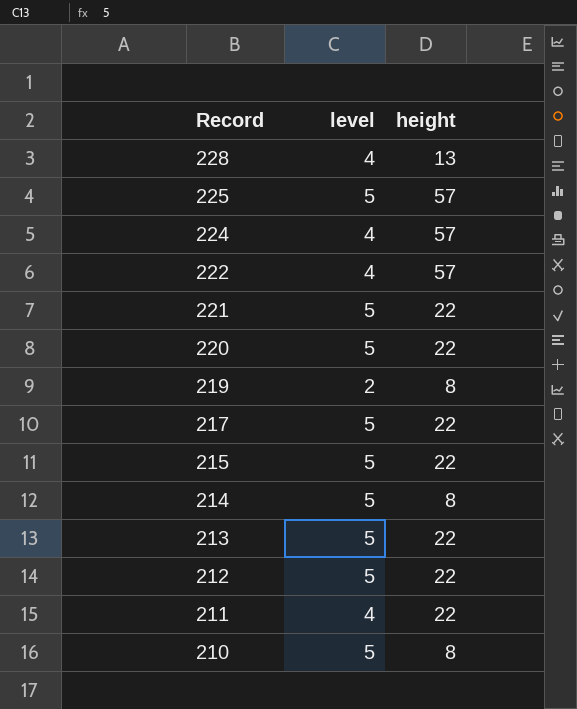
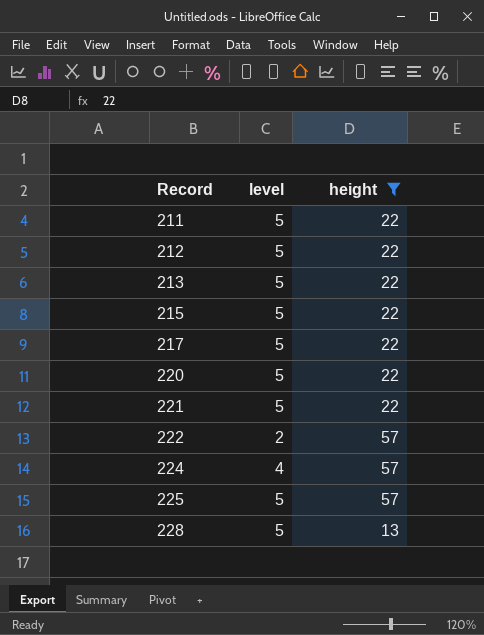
filter: none -> height != 8
row order: Record descending -> Record ascending
211 | level: 4 -> 5
222 | level: 4 -> 2
228 | level: 4 -> 5

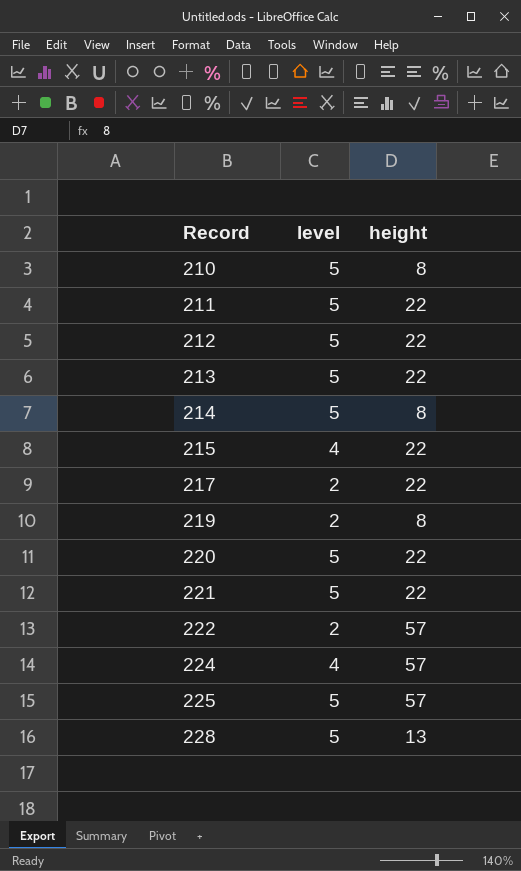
filter: height != 8 -> none
215 | level: 5 -> 4
217 | level: 5 -> 2

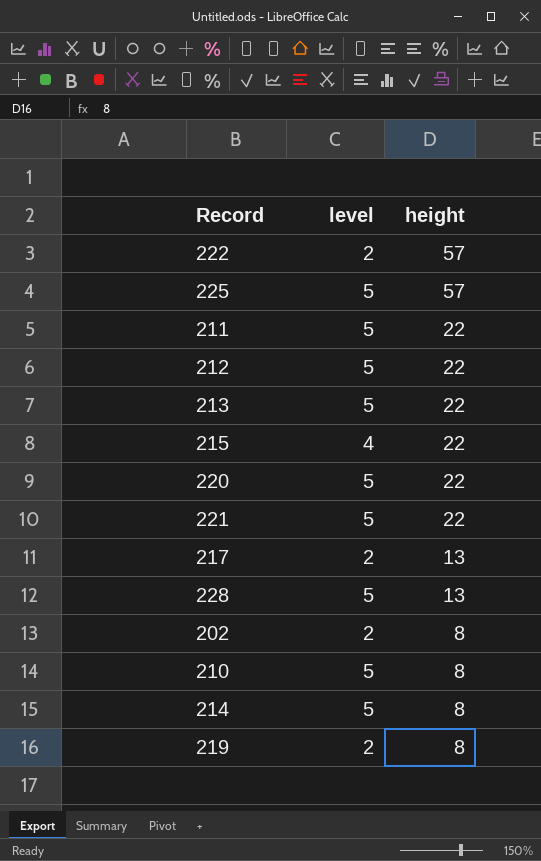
row order: Record ascending -> height descending
row 224: 4 | 57 -> none
217 | height: 22 -> 13
row 202: none -> 2 | 8

